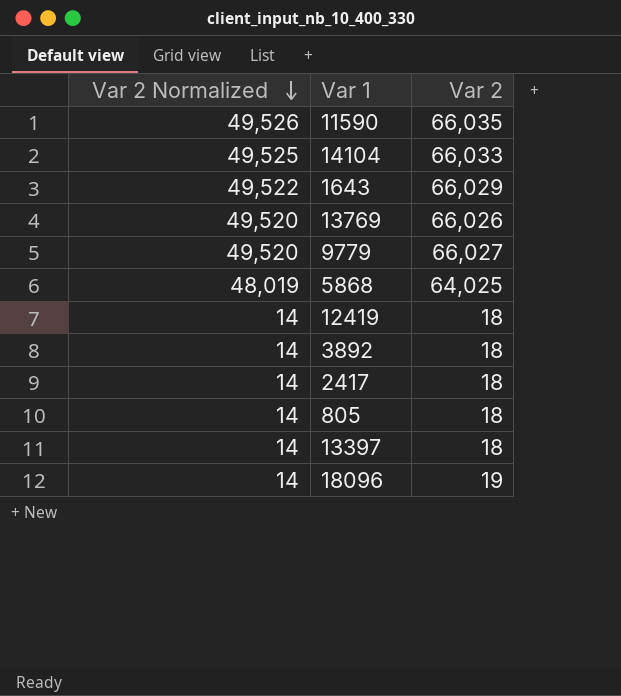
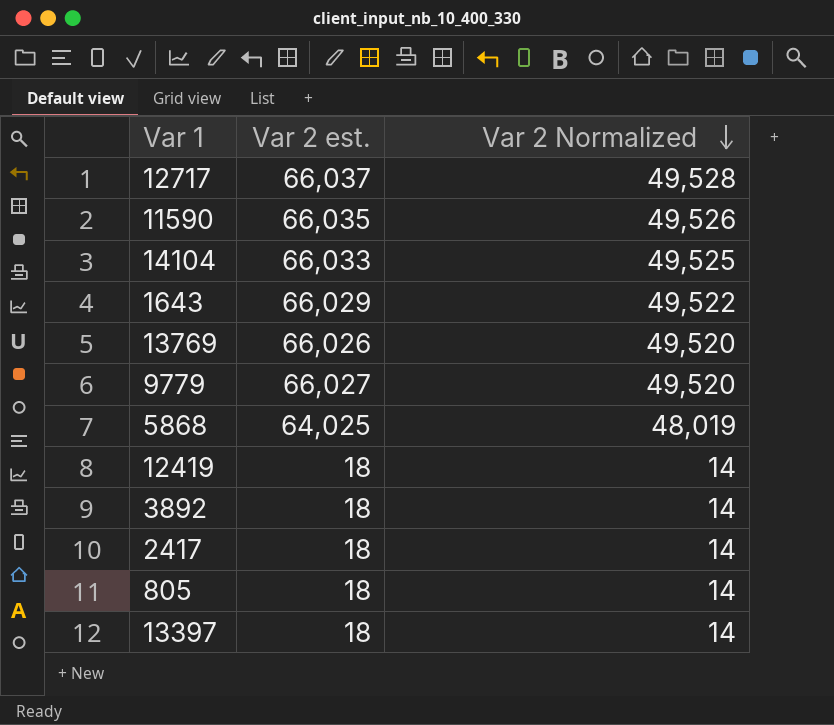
column name: Var 2 -> Var 2 est.
column Var 2 Normalized | position: 1 -> 3
row 18096: 14 | 19 -> none
row 12717: none -> 66,037 | 49,528

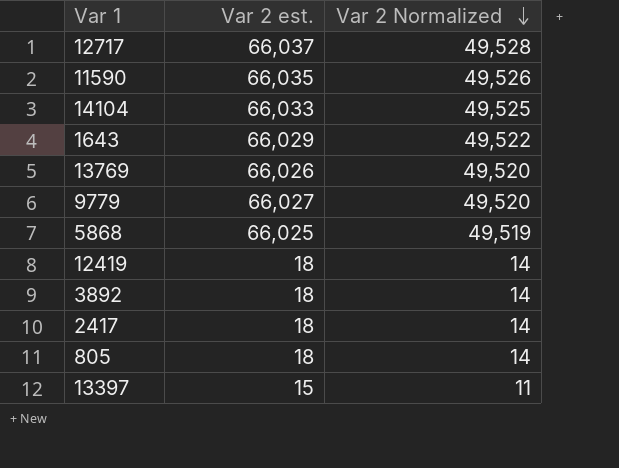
5868 | Var 2 est.: 64,025 -> 66,025
5868 | Var 2 Normalized: 48,019 -> 49,519
13397 | Var 2 est.: 18 -> 15
13397 | Var 2 Normalized: 14 -> 11

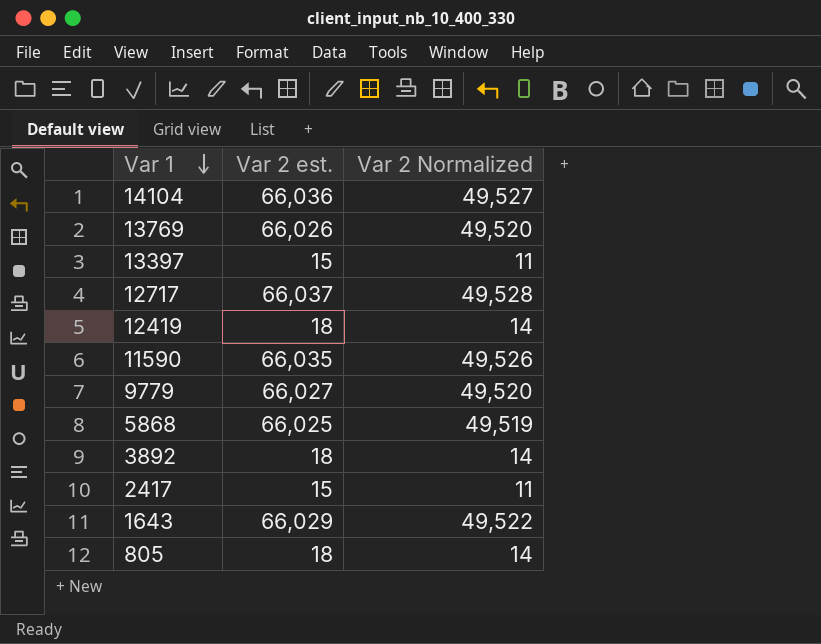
row order: Var 2 Normalized descending -> Var 1 descending
14104 | Var 2 est.: 66,033 -> 66,036
14104 | Var 2 Normalized: 49,525 -> 49,527
2417 | Var 2 est.: 18 -> 15
2417 | Var 2 Normalized: 14 -> 11

